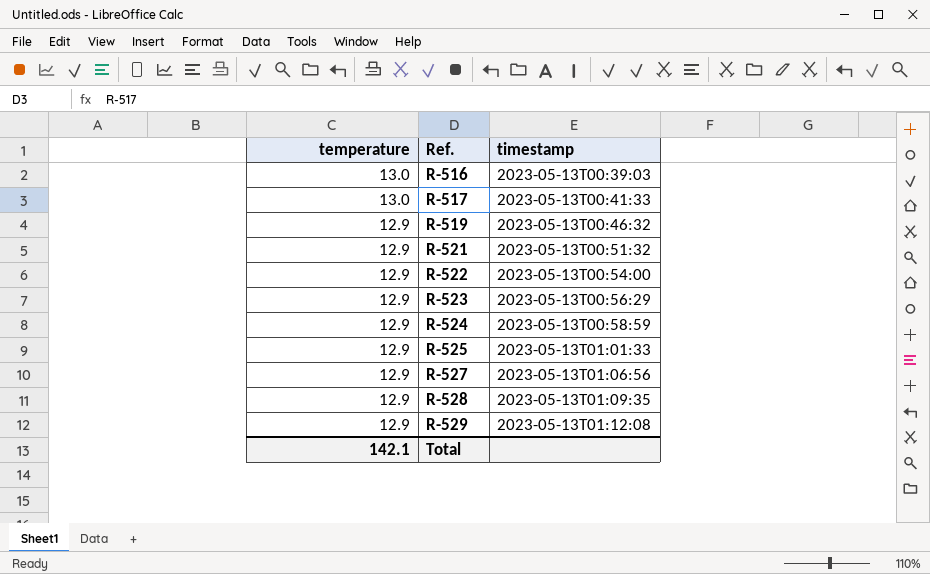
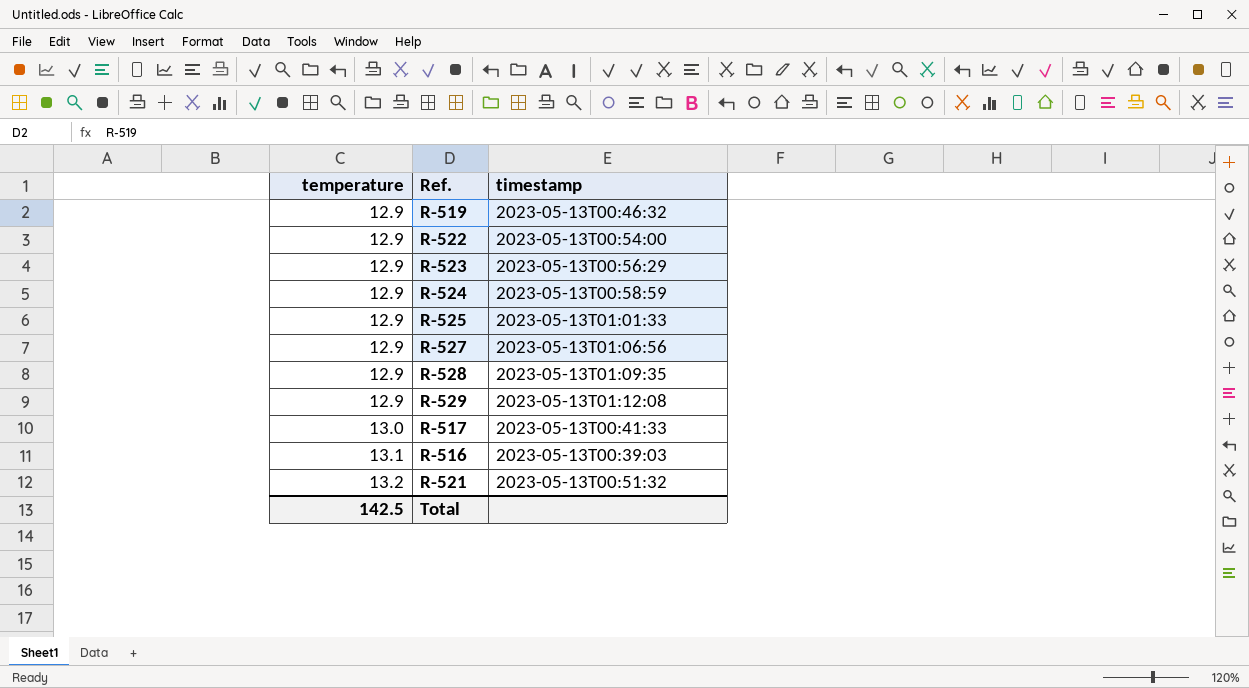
row order: temperature descending -> temperature ascending
R-516 | temperature: 13.0 -> 13.1
R-521 | temperature: 12.9 -> 13.2
Total | temperature: 142.1 -> 142.5

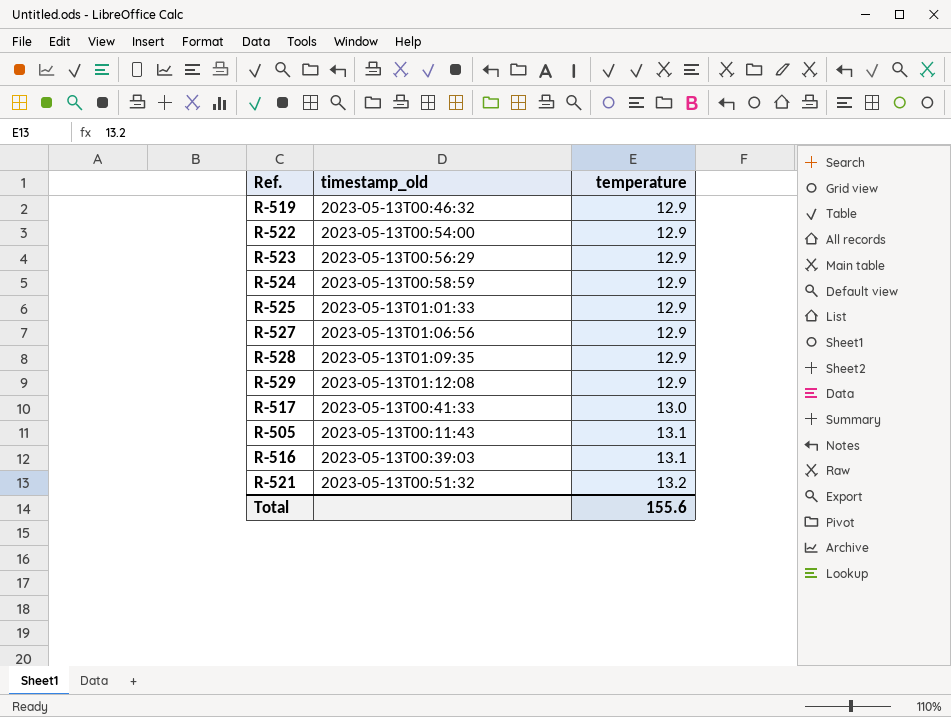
column name: timestamp -> timestamp_old
column temperature | position: 1 -> 3
row R-505: none -> 2023-05-13T00:11:43 | 13.1
Total | temperature: 142.5 -> 155.6

